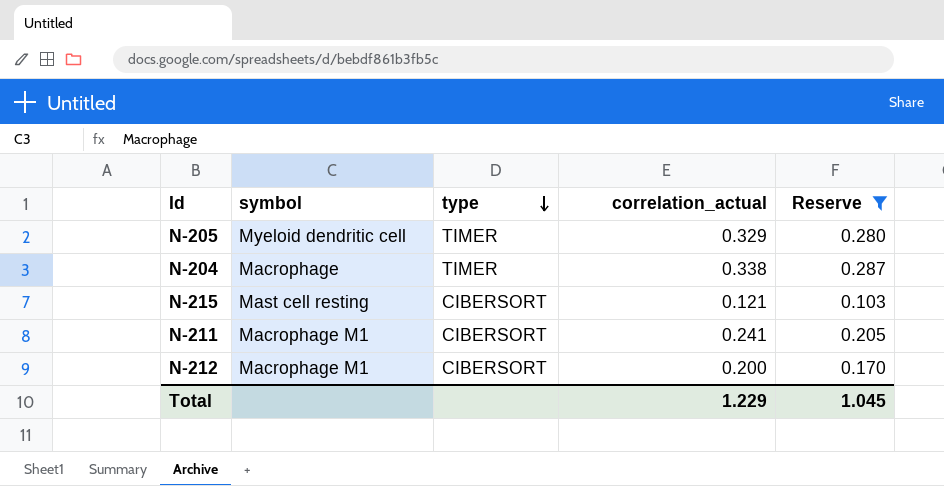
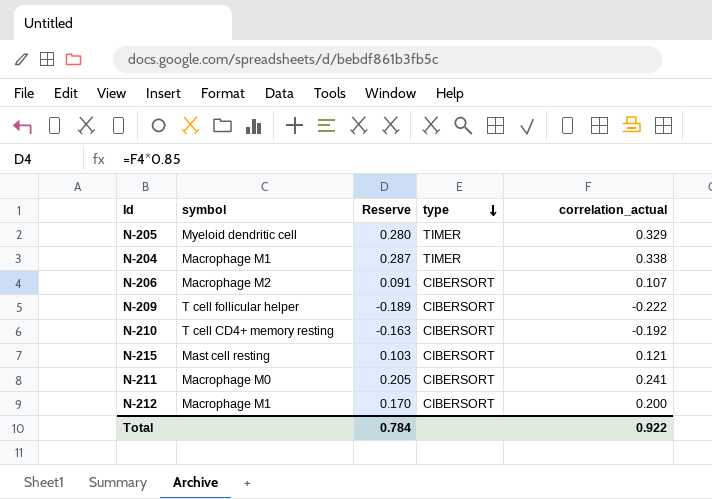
filter: Reserve >= 0.103 -> none
column Reserve | position: 5 -> 3
N-204 | symbol: Macrophage -> Macrophage M1
N-211 | symbol: Macrophage M1 -> Macrophage M0
Total | Reserve: 1.045 -> 0.784
Total | correlation_actual: 1.229 -> 0.922

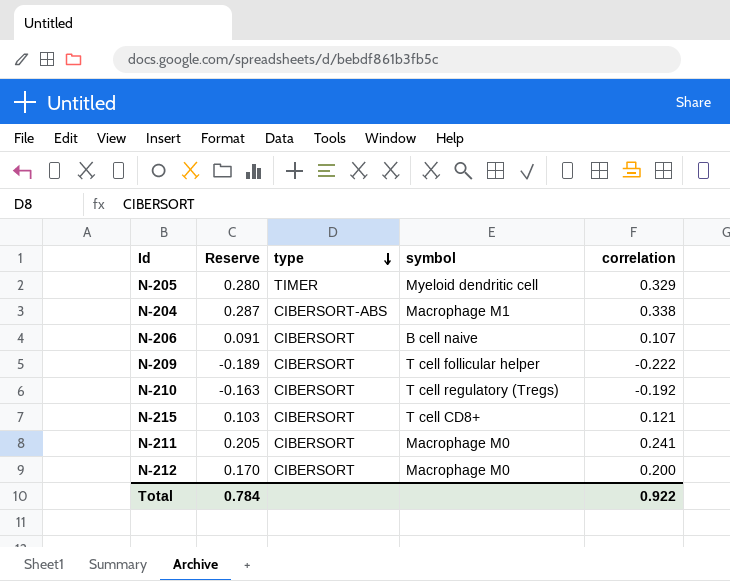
column symbol | position: 2 -> 4
column name: correlation_actual -> correlation
N-204 | type: TIMER -> CIBERSORT-ABS
N-206 | symbol: Macrophage M2 -> B cell naive
N-210 | symbol: T cell CD4+ memory resting -> T cell regulatory (Tregs)
N-215 | symbol: Mast cell resting -> T cell CD8+
N-212 | symbol: Macrophage M1 -> Macrophage M0

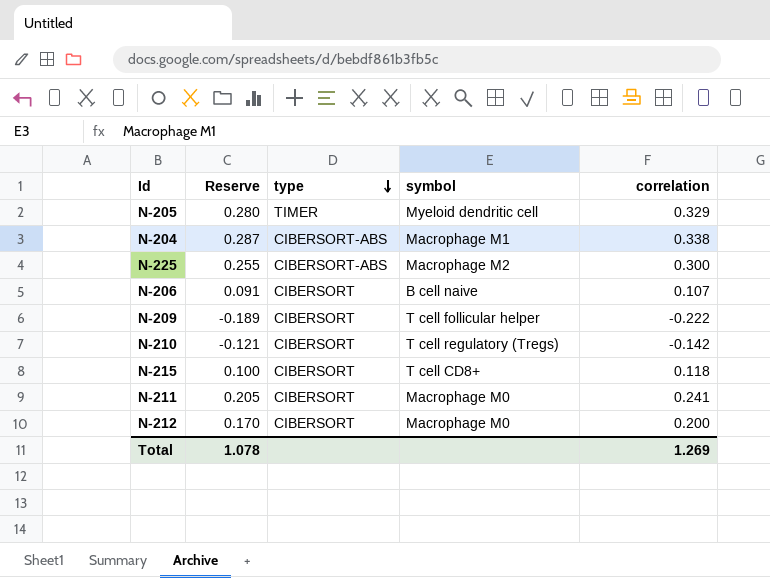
row N-225: none -> 0.255 | CIBERSORT-ABS | Macrophage M2 | 0.300
N-210 | Reserve: -0.163 -> -0.121
N-210 | correlation: -0.192 -> -0.142
N-215 | Reserve: 0.103 -> 0.100
N-215 | correlation: 0.121 -> 0.118
Total | Reserve: 0.784 -> 1.078
Total | correlation: 0.922 -> 1.269

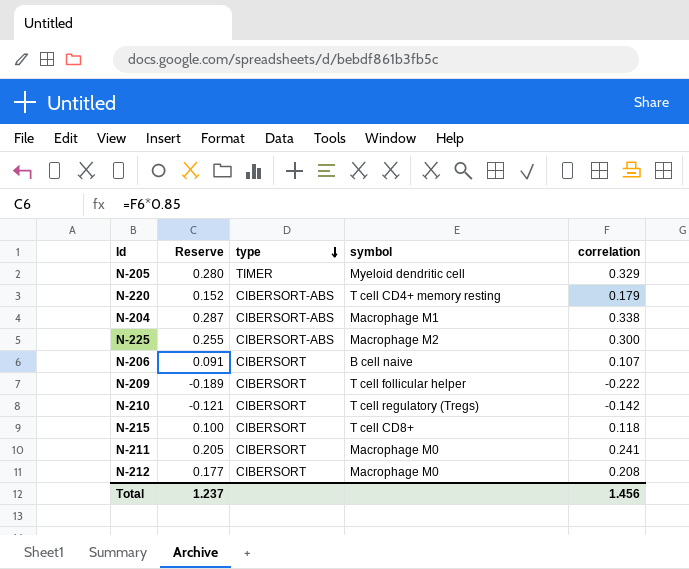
row N-220: none -> 0.152 | CIBERSORT-ABS | T cell CD4+ memory resting | 0.179
N-212 | Reserve: 0.170 -> 0.177
N-212 | correlation: 0.200 -> 0.208
Total | Reserve: 1.078 -> 1.237
Total | correlation: 1.269 -> 1.456

